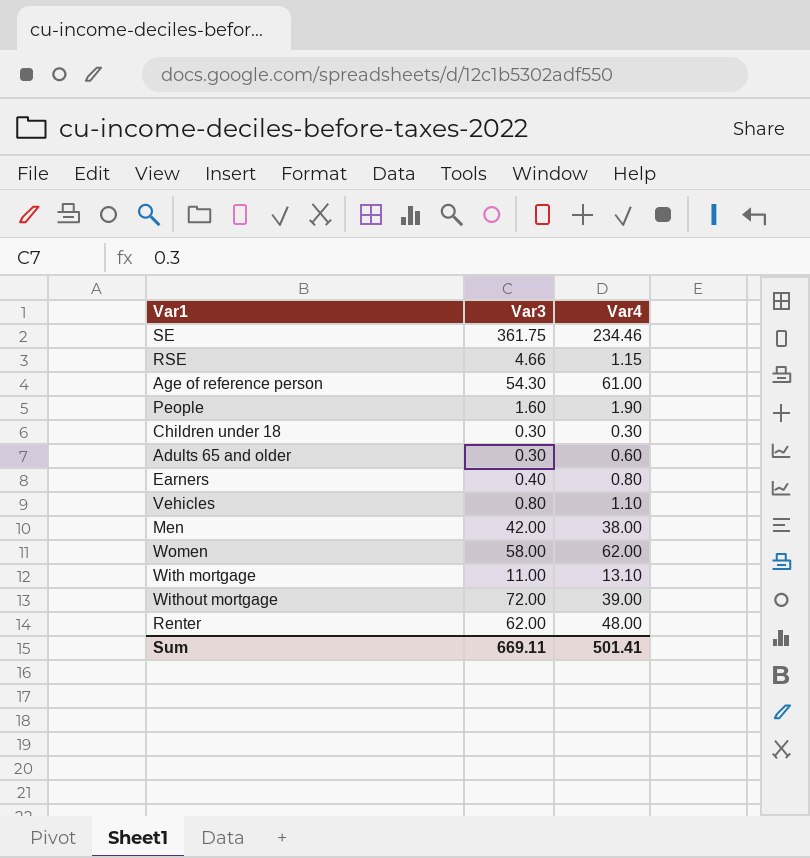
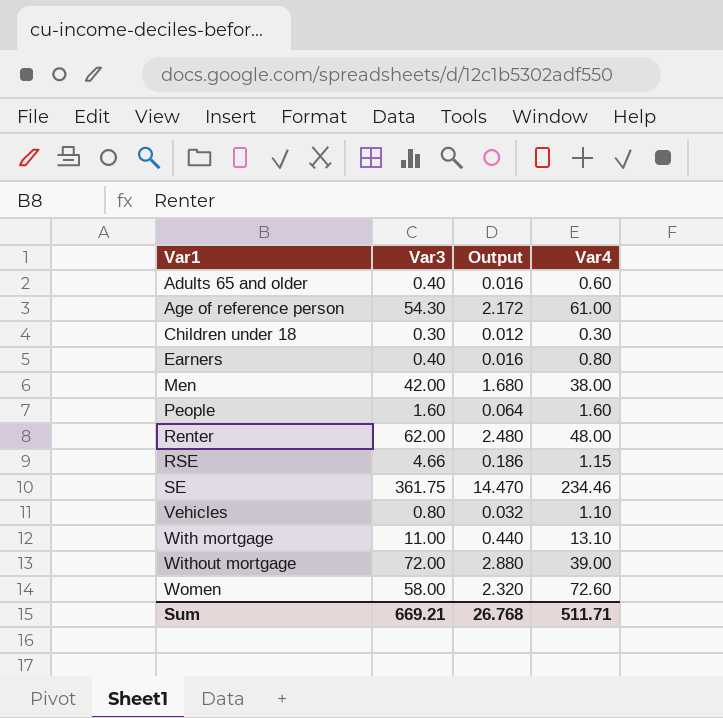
row order: none -> Var1 ascending
column Output | formula: none -> [Var3] * 0.04
Adults 65 and older | Var3: 0.30 -> 0.40
People | Var4: 1.90 -> 1.60
Women | Var4: 62.00 -> 72.60
Sum | Var3: 669.11 -> 669.21
Sum | Var4: 501.41 -> 511.71

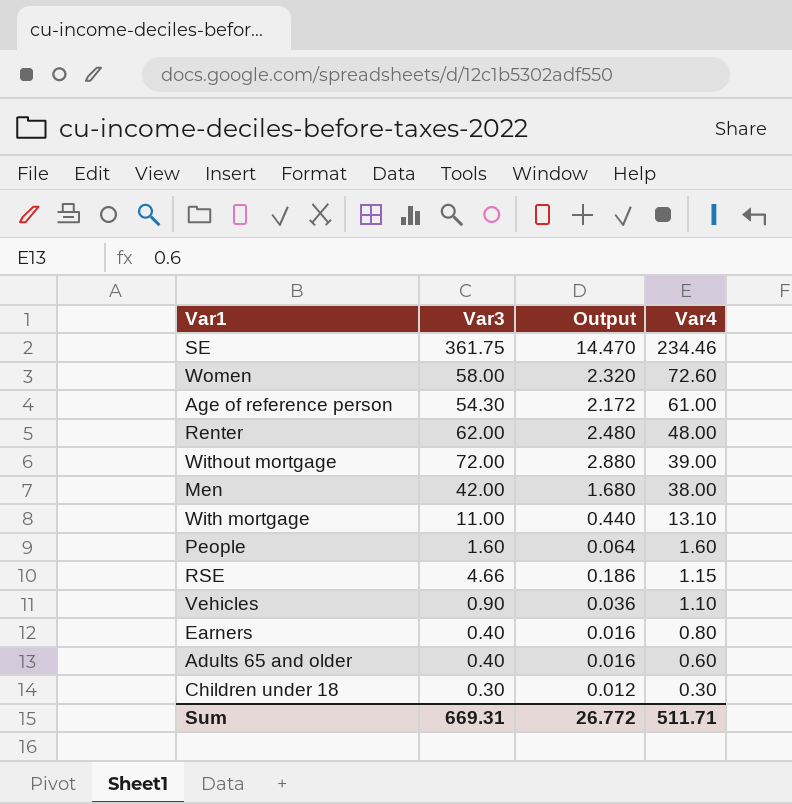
row order: Var1 ascending -> Var4 descending
Vehicles | Var3: 0.80 -> 0.90
Vehicles | Output: 0.032 -> 0.036
Sum | Var3: 669.21 -> 669.31
Sum | Output: 26.768 -> 26.772

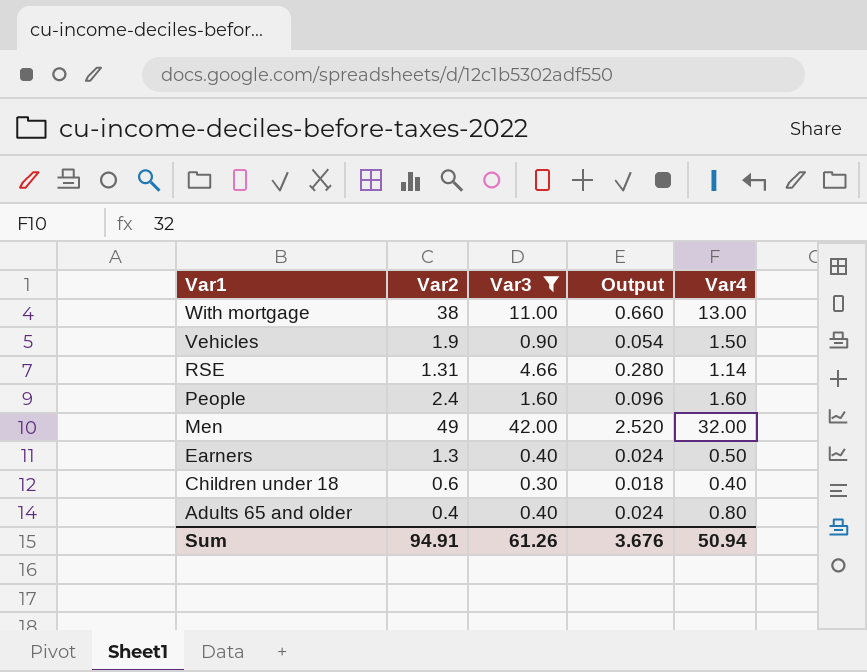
filter: none -> Var3 <= 42.00
row order: Var4 descending -> Var1 descending
column Var2 | position: none -> 2
column Output | formula: [Var3] * 0.04 -> [Var3] * 0.06
With mortgage | Var4: 13.10 -> 13.00
Vehicles | Var4: 1.10 -> 1.50
RSE | Var4: 1.15 -> 1.14
Men | Var4: 38.00 -> 32.00
Earners | Var4: 0.80 -> 0.50
Children under 18 | Var4: 0.30 -> 0.40
Adults 65 and older | Var4: 0.60 -> 0.80
Sum | Var3: 669.31 -> 61.26
Sum | Output: 26.772 -> 3.676
Sum | Var4: 511.71 -> 50.94

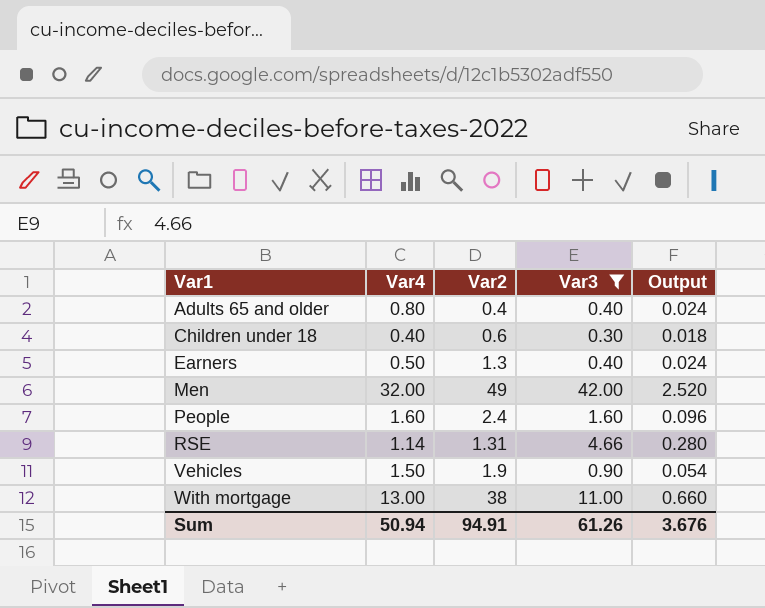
row order: Var1 descending -> Var1 ascending
column Var4 | position: 5 -> 2

